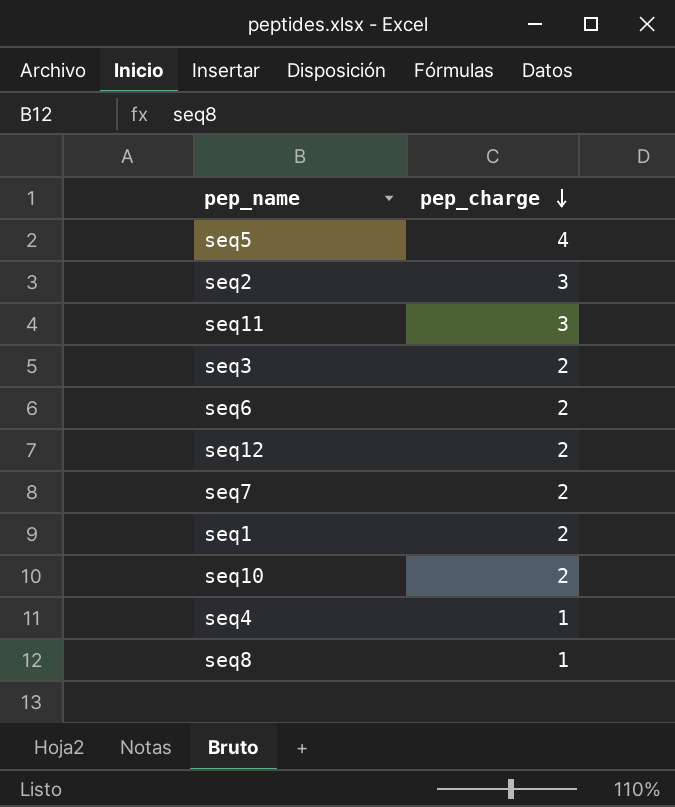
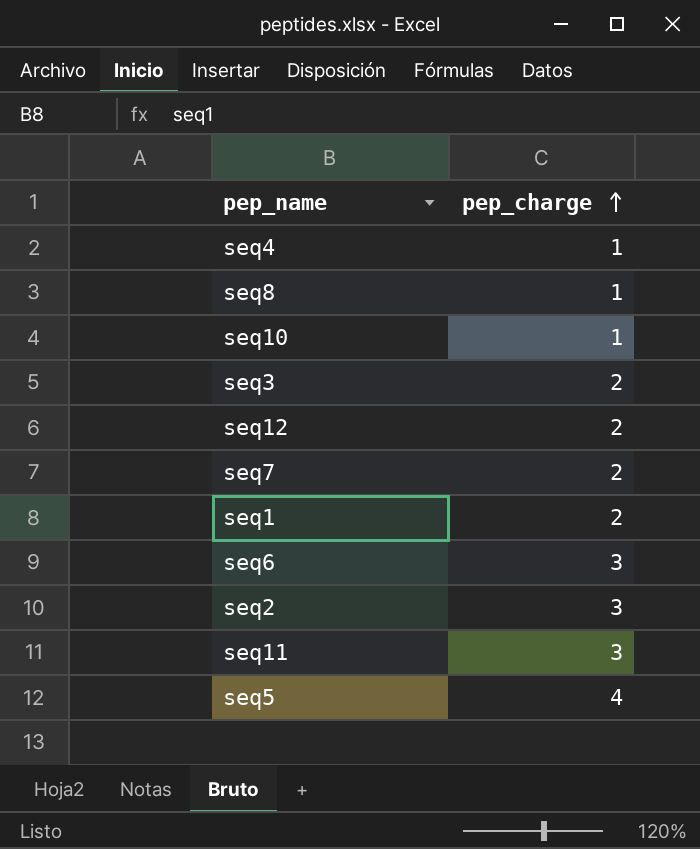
row order: pep_charge descending -> pep_charge ascending
seq10 | pep_charge: 2 -> 1
seq6 | pep_charge: 2 -> 3

